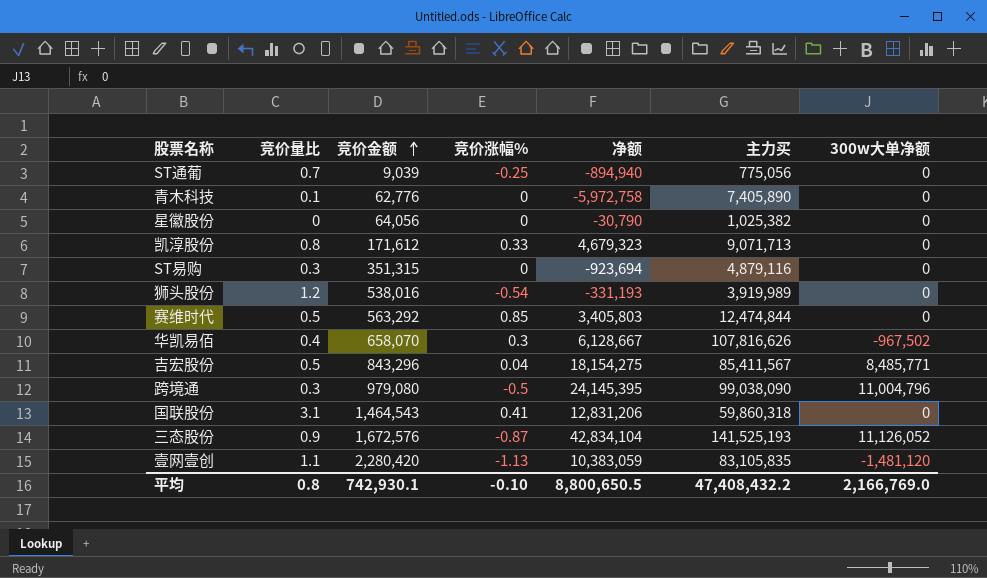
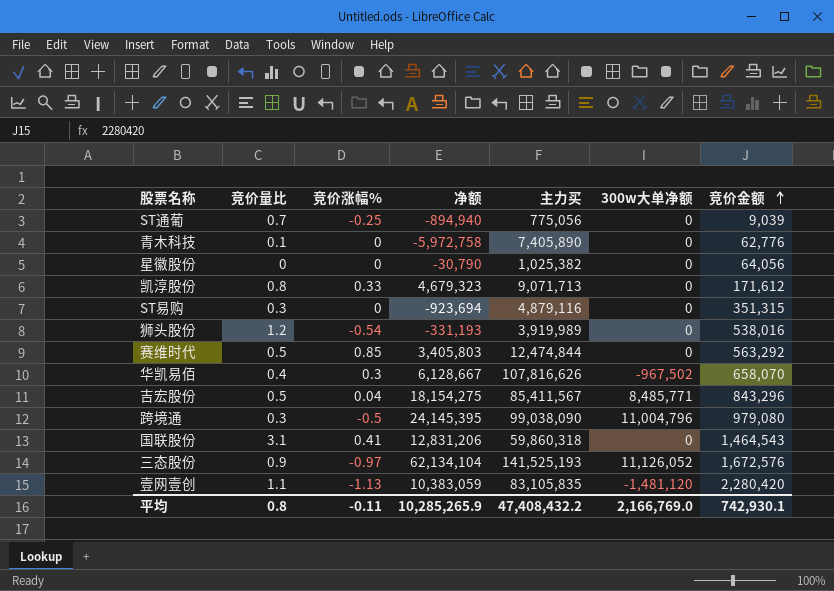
column 竞价金额 | position: 3 -> 7
三态股份 | 竞价涨幅%: -0.87 -> -0.97
三态股份 | 净额: 42,834,104 -> 62,134,104
平均 | 竞价涨幅%: -0.10 -> -0.11
平均 | 净额: 8,800,650.5 -> 10,285,265.9

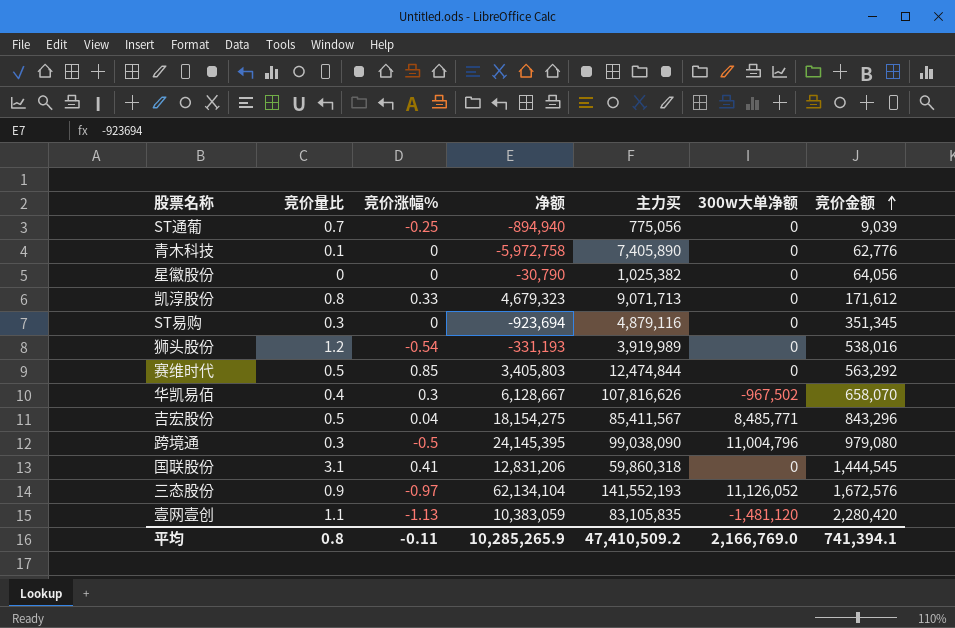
ST易购 | 竞价金额: 351,315 -> 351,345
国联股份 | 竞价金额: 1,464,543 -> 1,444,545
三态股份 | 主力买: 141,525,193 -> 141,552,193
平均 | 主力买: 47,408,432.2 -> 47,410,509.2
平均 | 竞价金额: 742,930.1 -> 741,394.1

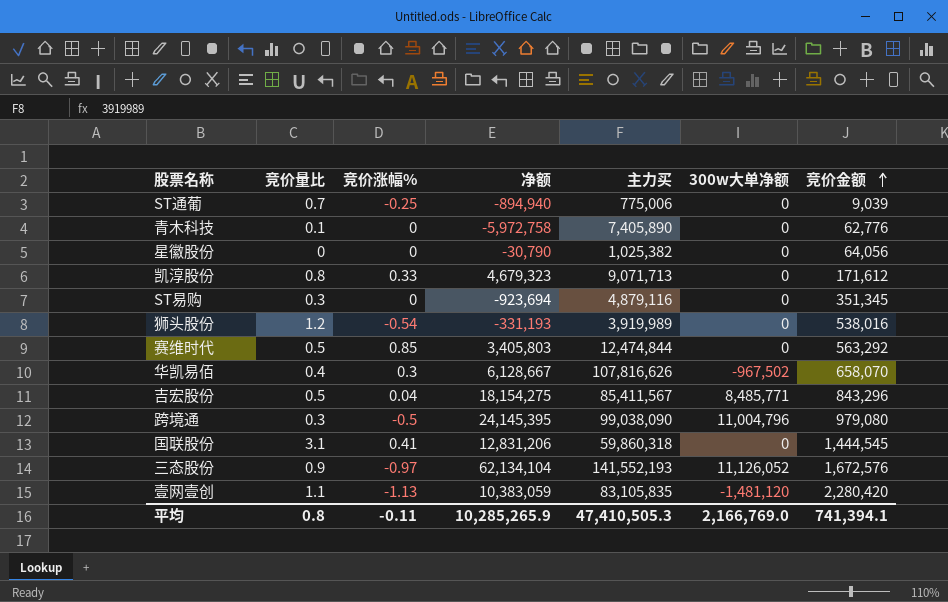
ST通葡 | 主力买: 775,056 -> 775,006
平均 | 主力买: 47,410,509.2 -> 47,410,505.3

